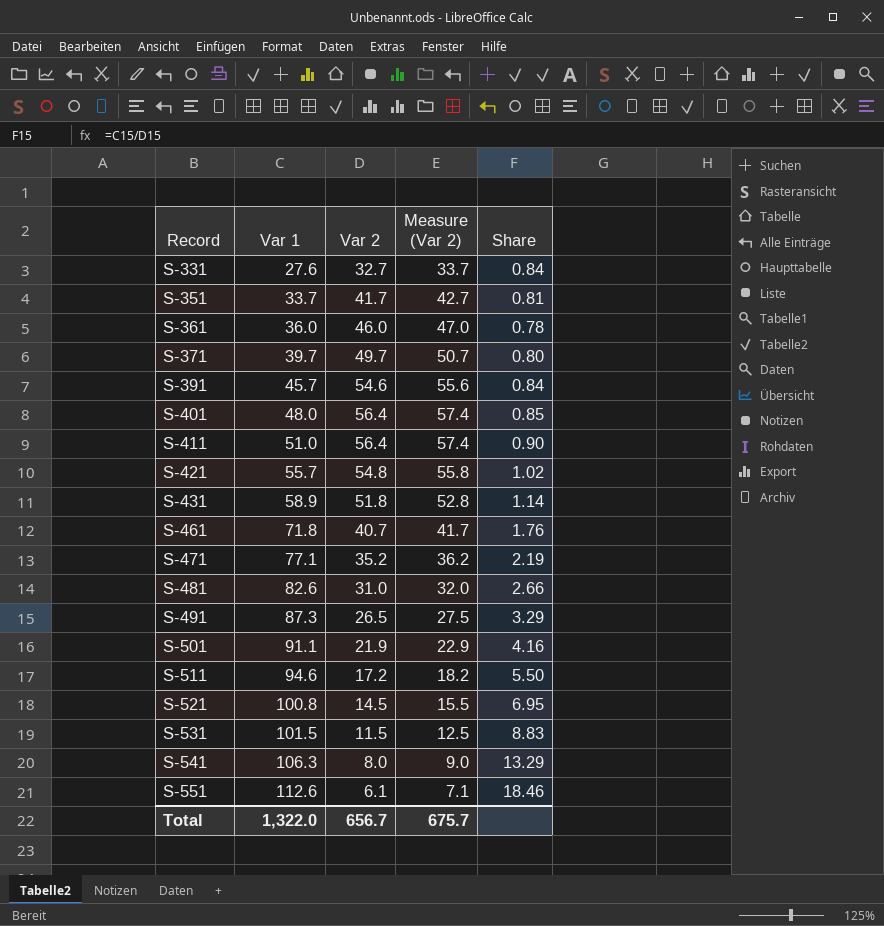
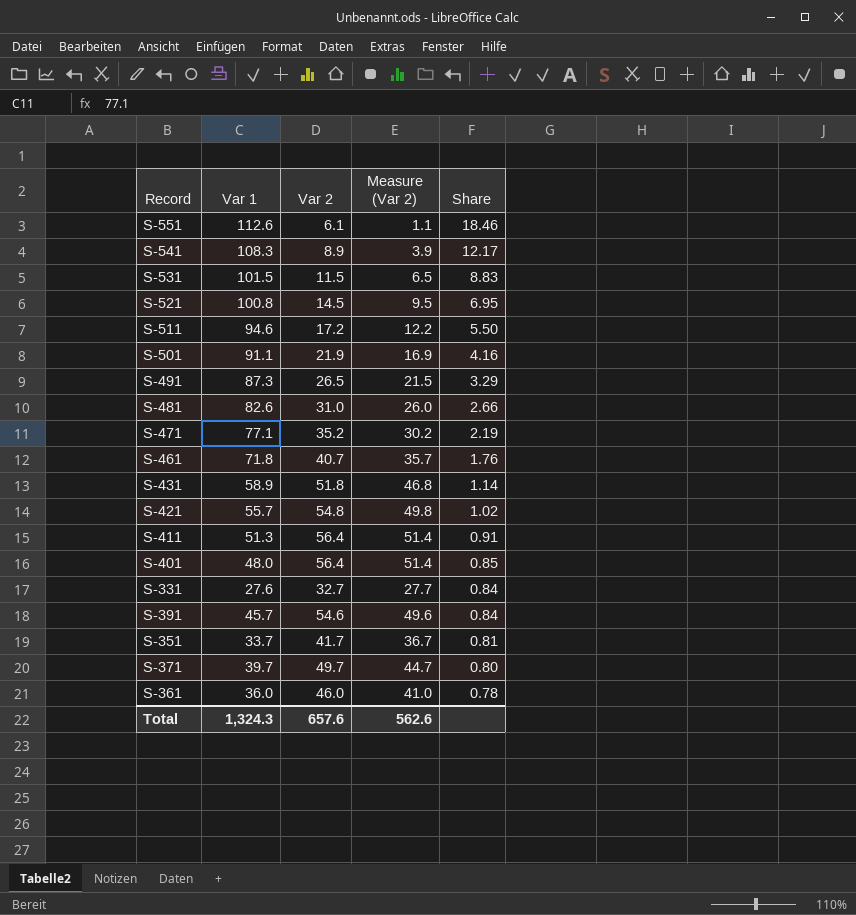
row order: Record ascending -> Share descending
column Measure (Var 2) | formula: [Var 2] + 1 -> [Var 2] - 5
S-541 | Var 1: 106.3 -> 108.3
S-541 | Var 2: 8.0 -> 8.9
S-541 | Share: 13.29 -> 12.17
S-411 | Var 1: 51.0 -> 51.3
S-411 | Share: 0.90 -> 0.91
Total | Var 1: 1,322.0 -> 1,324.3
Total | Var 2: 656.7 -> 657.6
Total | Measure (Var 2): 675.7 -> 562.6

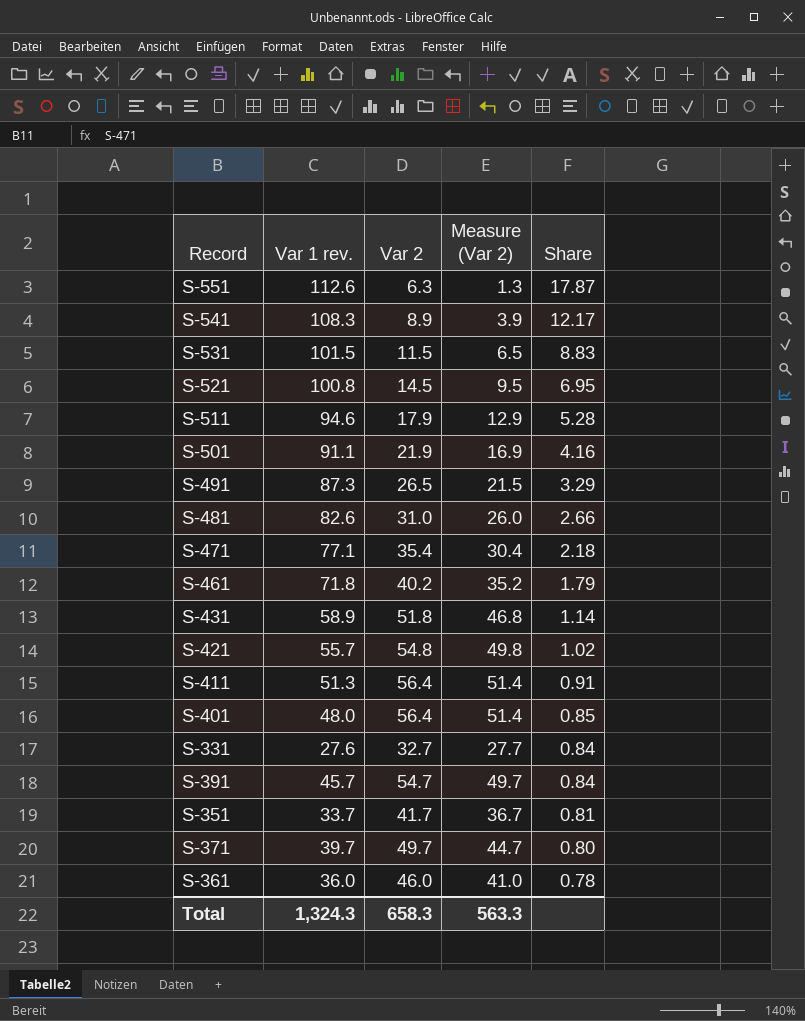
column name: Var 1 -> Var 1 rev.
S-551 | Var 2: 6.1 -> 6.3
S-551 | Measure (Var 2): 1.1 -> 1.3
S-551 | Share: 18.46 -> 17.87
S-511 | Var 2: 17.2 -> 17.9
S-511 | Measure (Var 2): 12.2 -> 12.9
S-511 | Share: 5.50 -> 5.28
S-471 | Var 2: 35.2 -> 35.4
S-471 | Measure (Var 2): 30.2 -> 30.4
S-471 | Share: 2.19 -> 2.18
S-461 | Var 2: 40.7 -> 40.2
S-461 | Measure (Var 2): 35.7 -> 35.2
S-461 | Share: 1.76 -> 1.79
S-391 | Var 2: 54.6 -> 54.7
S-391 | Measure (Var 2): 49.6 -> 49.7
Total | Var 2: 657.6 -> 658.3
Total | Measure (Var 2): 562.6 -> 563.3

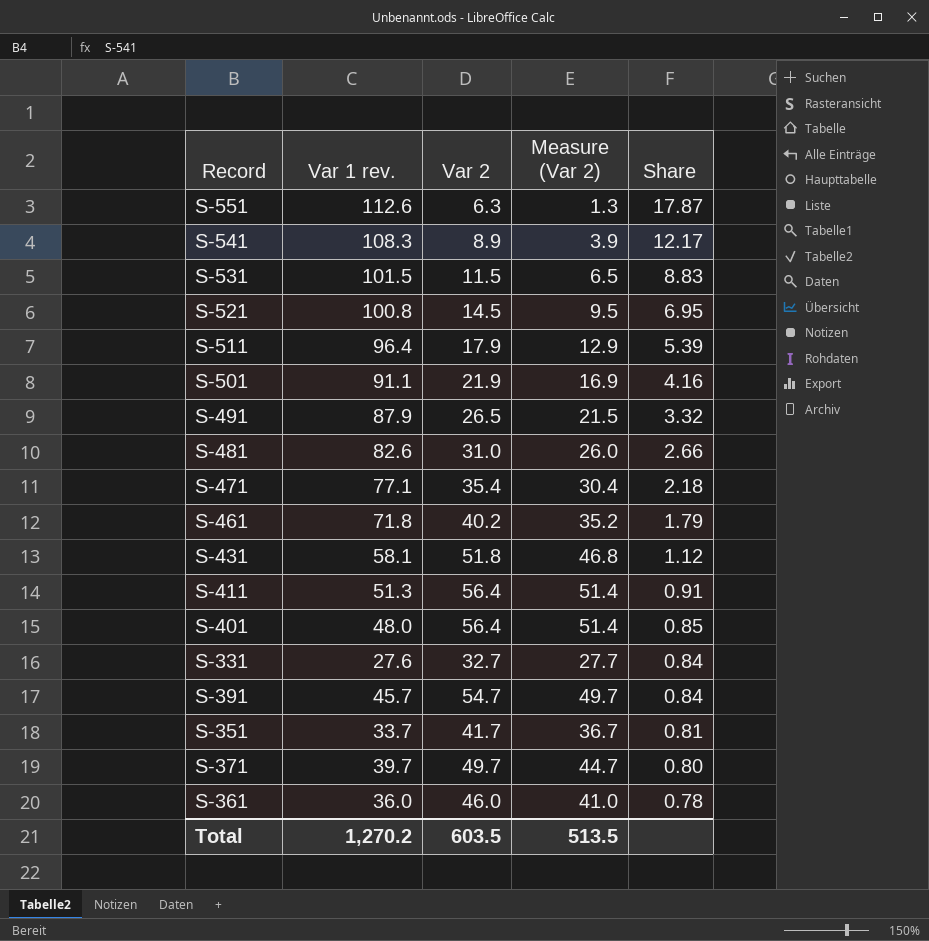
row S-421: 55.7 | 54.8 | 49.8 | 1.02 -> none
S-511 | Var 1 rev.: 94.6 -> 96.4
S-511 | Share: 5.28 -> 5.39
S-491 | Var 1 rev.: 87.3 -> 87.9
S-491 | Share: 3.29 -> 3.32
S-431 | Var 1 rev.: 58.9 -> 58.1
S-431 | Share: 1.14 -> 1.12
Total | Var 1 rev.: 1,324.3 -> 1,270.2
Total | Var 2: 658.3 -> 603.5
Total | Measure (Var 2): 563.3 -> 513.5

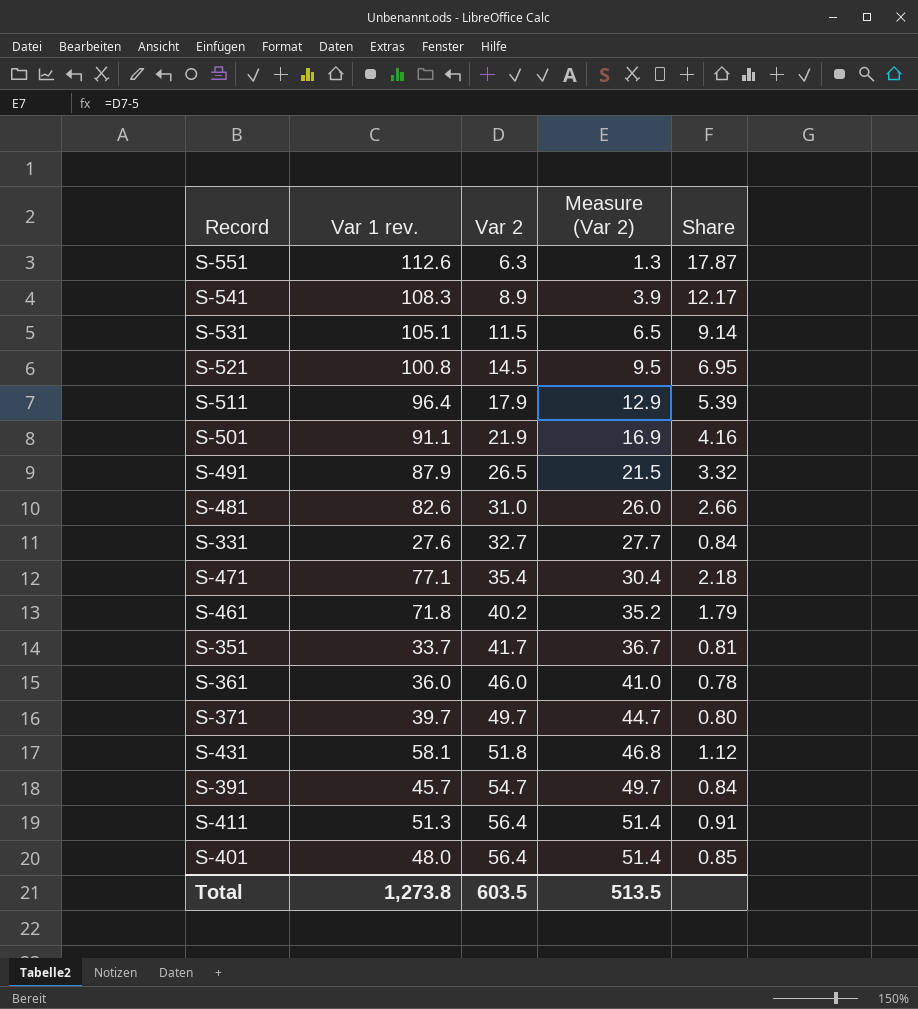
row order: Share descending -> Var 2 ascending
S-531 | Var 1 rev.: 101.5 -> 105.1
S-531 | Share: 8.83 -> 9.14
Total | Var 1 rev.: 1,270.2 -> 1,273.8

